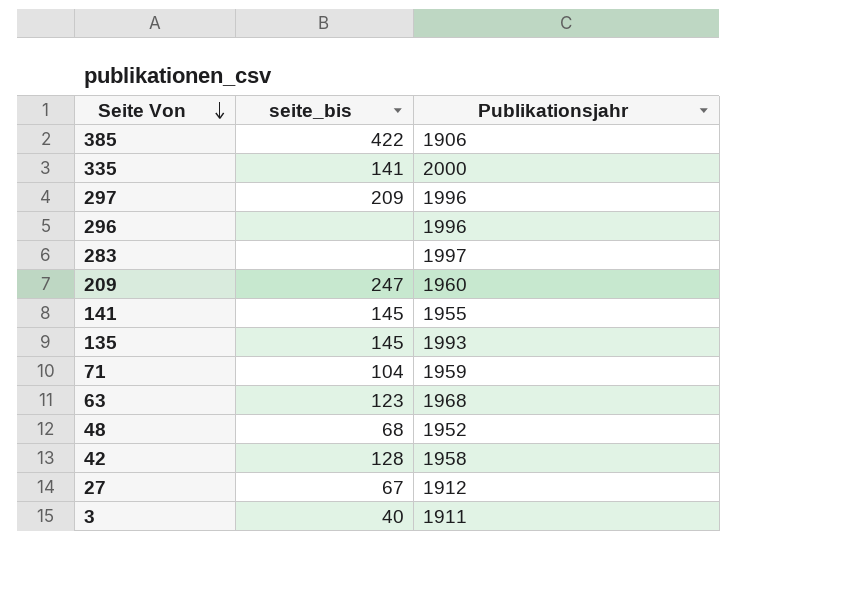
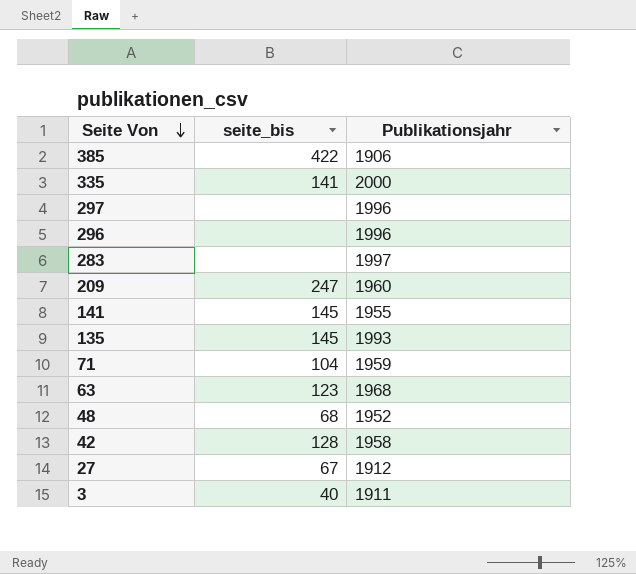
297 | seite_bis: 209 -> none

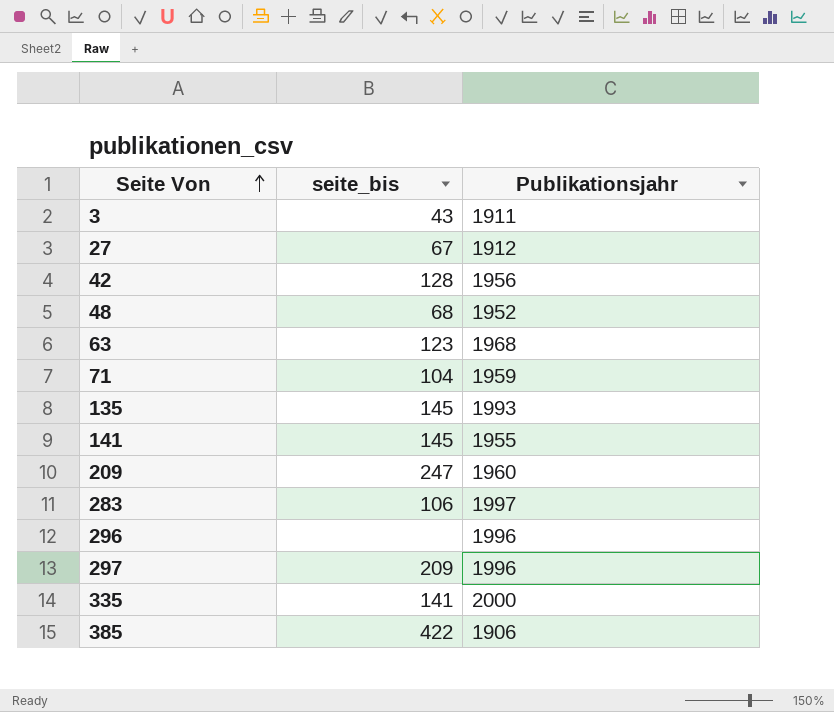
row order: Seite Von descending -> Seite Von ascending
3 | seite_bis: 40 -> 43
42 | Publikationsjahr: 1958 -> 1956
283 | seite_bis: none -> 106
297 | seite_bis: none -> 209

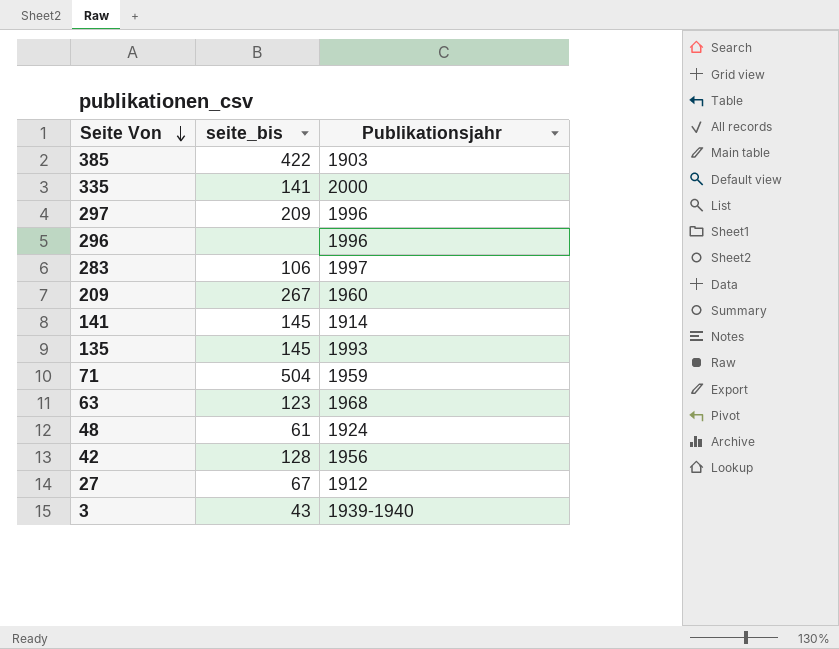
row order: Seite Von ascending -> Seite Von descending
385 | Publikationsjahr: 1906 -> 1903
209 | seite_bis: 247 -> 267
141 | Publikationsjahr: 1955 -> 1914
71 | seite_bis: 104 -> 504
48 | seite_bis: 68 -> 61
48 | Publikationsjahr: 1952 -> 1924
3 | Publikationsjahr: 1911 -> 1939-1940

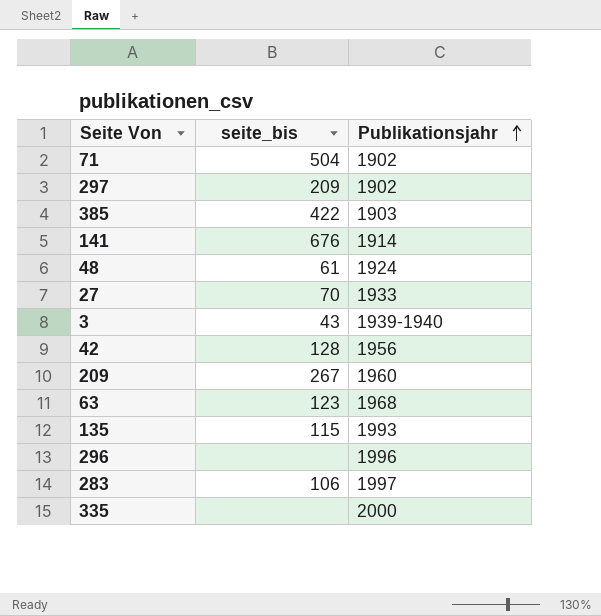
row order: Seite Von descending -> Publikationsjahr ascending
71 | Publikationsjahr: 1959 -> 1902
297 | Publikationsjahr: 1996 -> 1902
141 | seite_bis: 145 -> 676
27 | seite_bis: 67 -> 70
27 | Publikationsjahr: 1912 -> 1933
135 | seite_bis: 145 -> 115
335 | seite_bis: 141 -> none

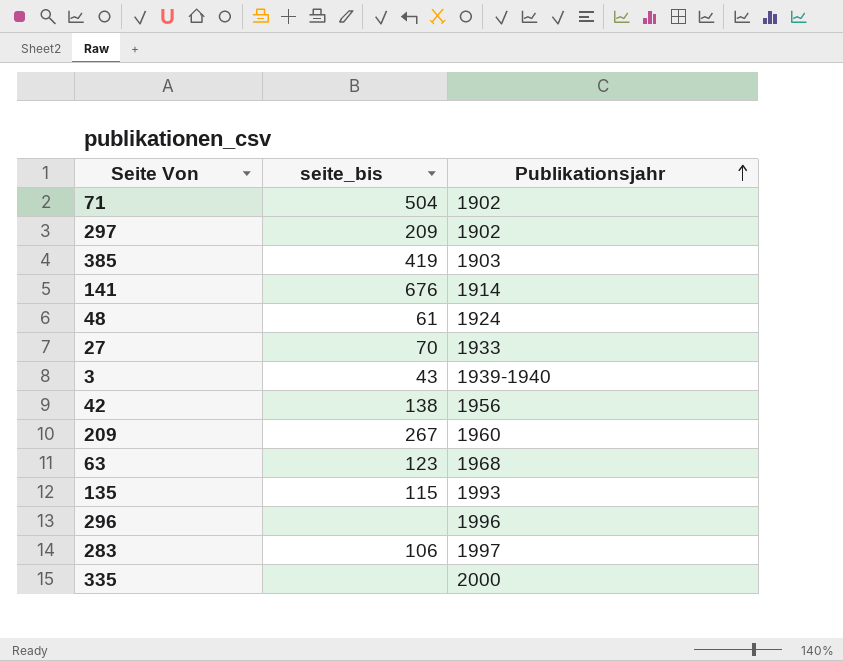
385 | seite_bis: 422 -> 419
42 | seite_bis: 128 -> 138

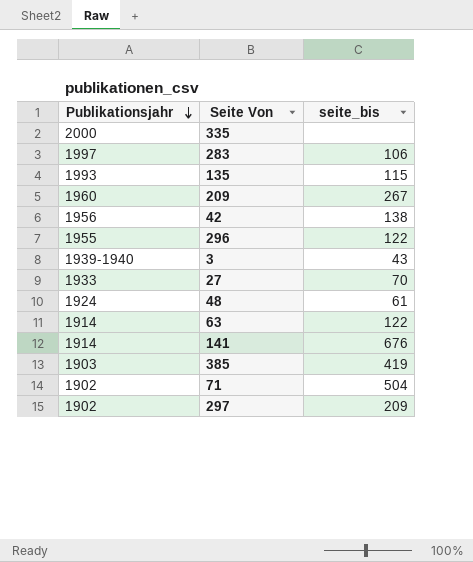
row order: Publikationsjahr ascending -> Publikationsjahr descending
column Publikationsjahr | position: 3 -> 1
296 | Publikationsjahr: 1996 -> 1955
296 | seite_bis: none -> 122
63 | Publikationsjahr: 1968 -> 1914
63 | seite_bis: 123 -> 122

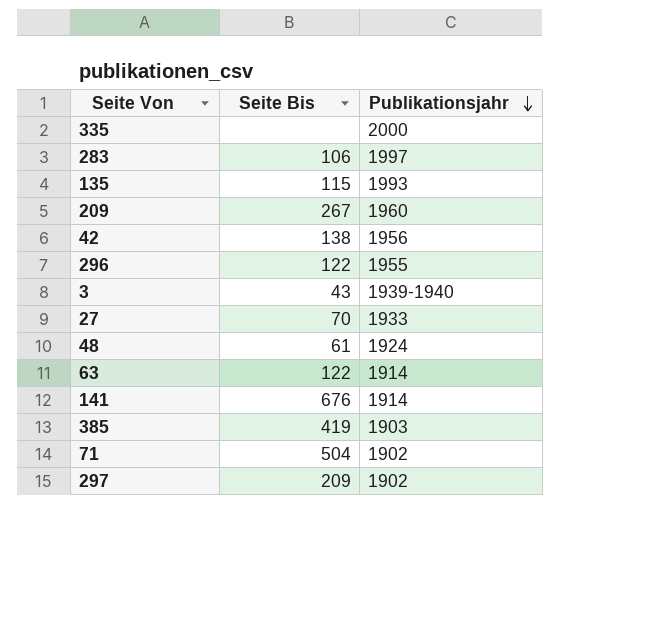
column name: seite_bis -> Seite Bis
column Publikationsjahr | position: 1 -> 3

